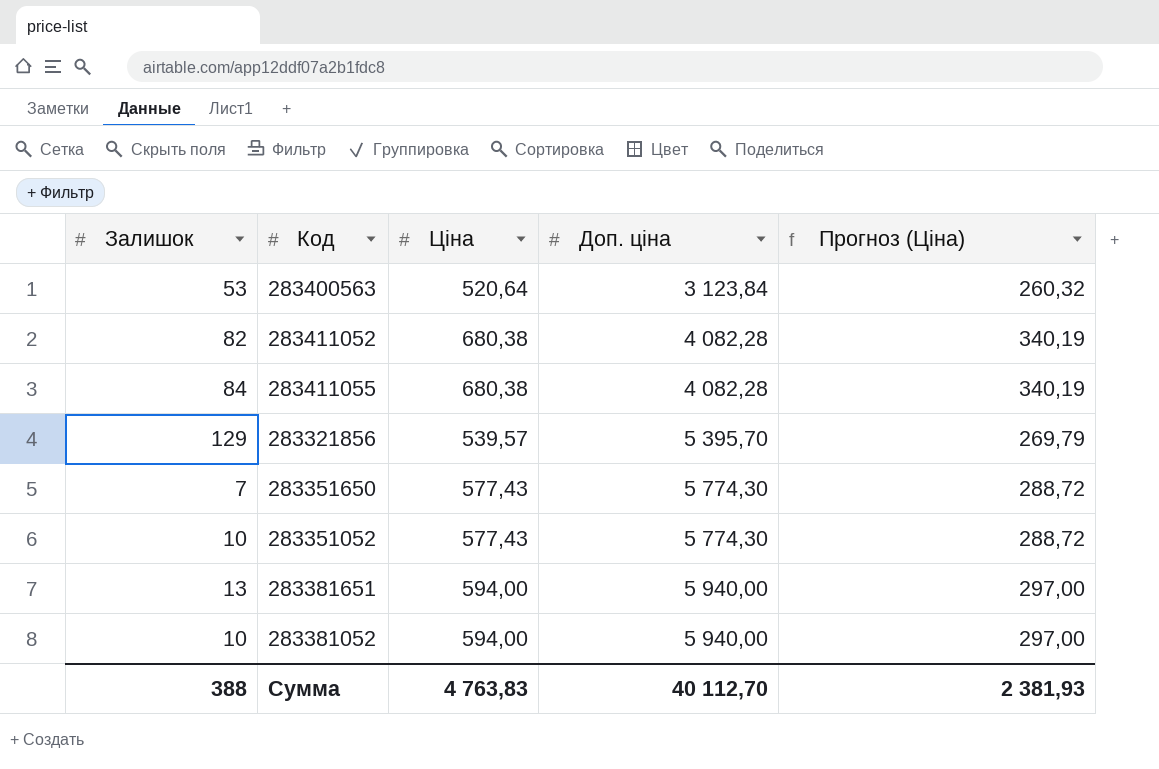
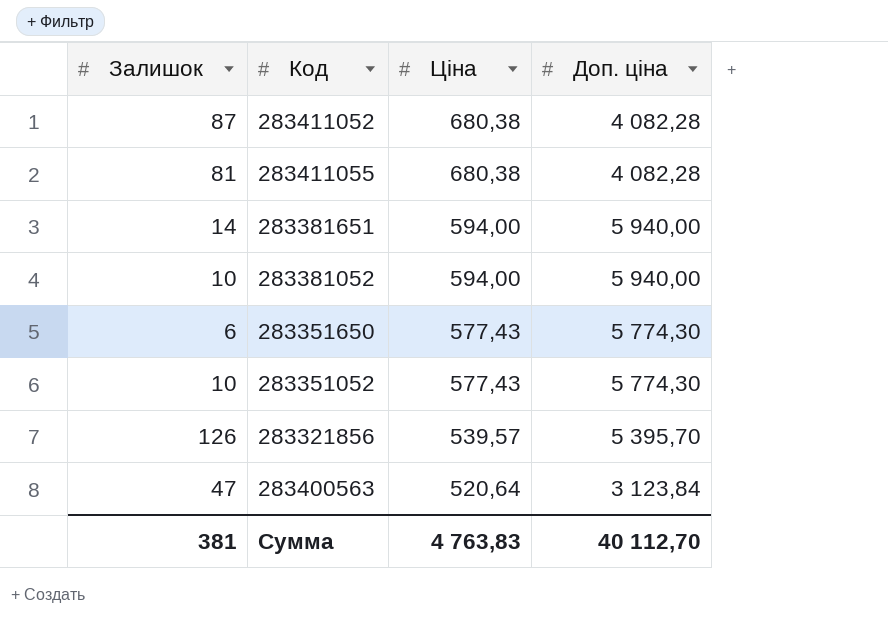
row order: Доп. ціна ascending -> Ціна descending
column Прогноз (Ціна) | formula: [Ціна] * 0,5 -> none
283411052 | Залишок: 82 -> 87
283411055 | Залишок: 84 -> 81
283381651 | Залишок: 13 -> 14
283351650 | Залишок: 7 -> 6
283321856 | Залишок: 129 -> 126
283400563 | Залишок: 53 -> 47
Сумма | Залишок: 388 -> 381

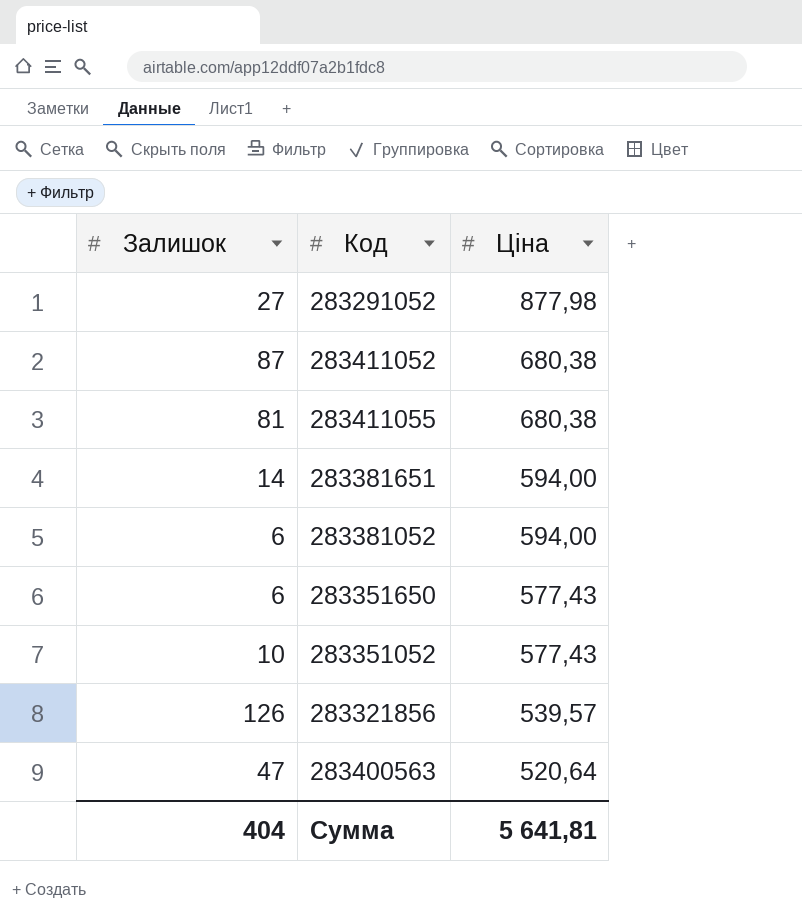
column Доп. ціна | position: 4 -> none
row 283291052: none -> 27 | 877,98
283381052 | Залишок: 10 -> 6
Сумма | Залишок: 381 -> 404
Сумма | Ціна: 4 763,83 -> 5 641,81

